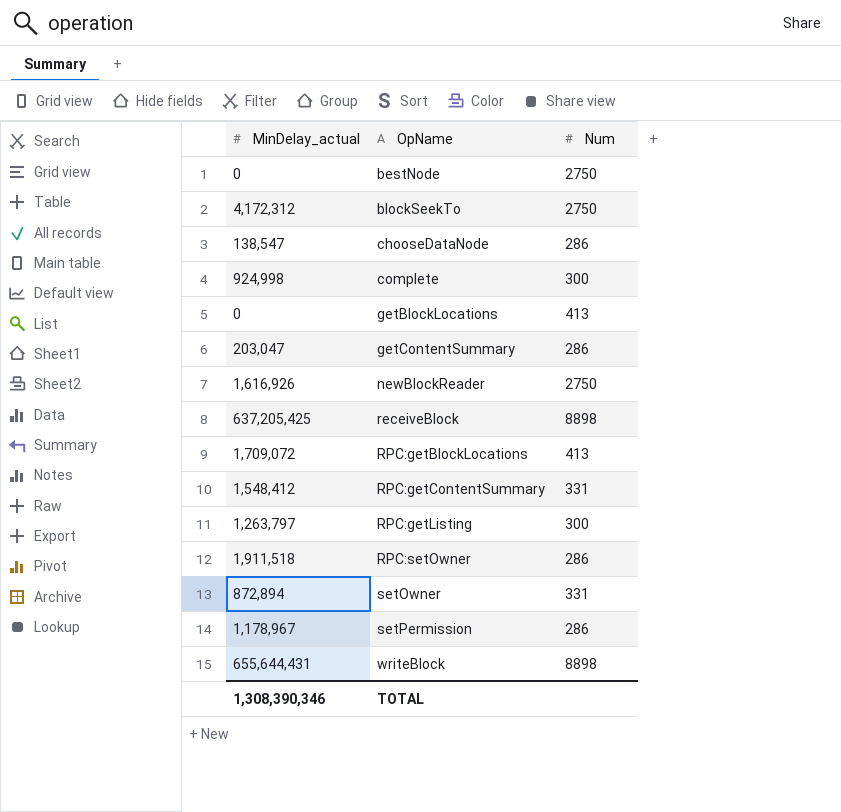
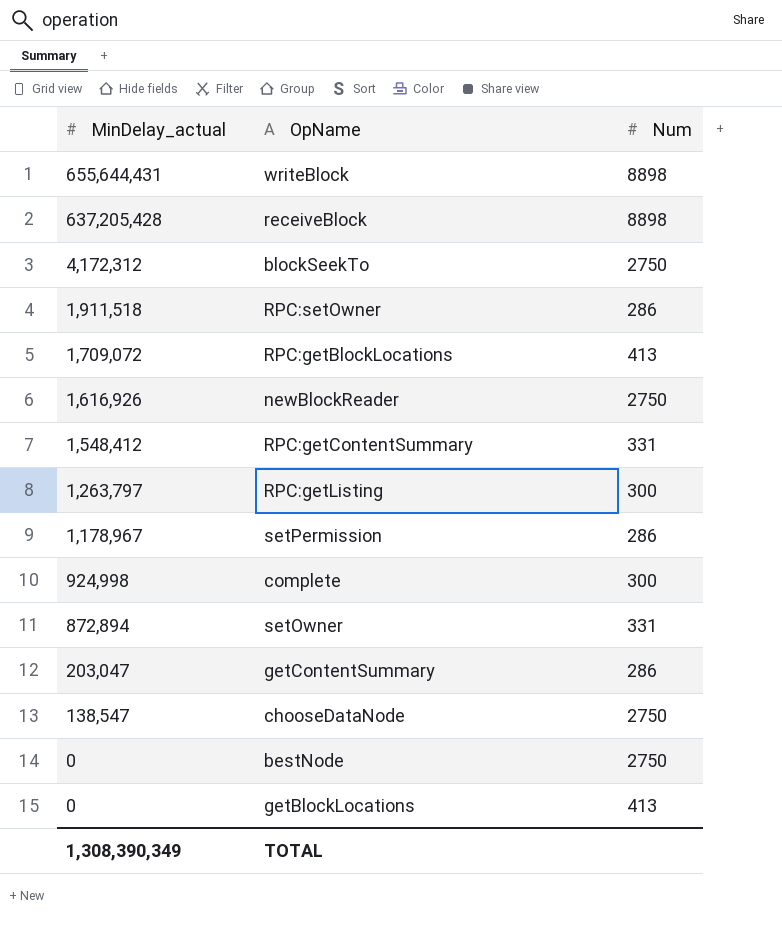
row order: OpName ascending -> MinDelay_actual descending
receiveBlock | MinDelay_actual: 637,205,425 -> 637,205,428
chooseDataNode | Num: 286 -> 2750
TOTAL | MinDelay_actual: 1,308,390,346 -> 1,308,390,349

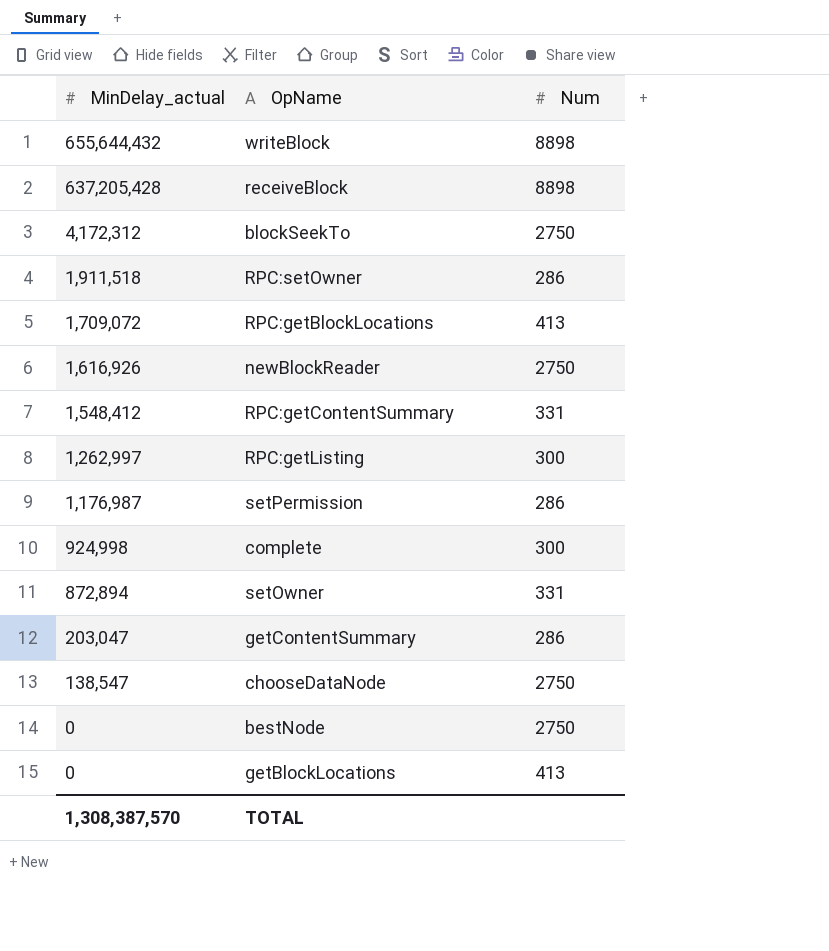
writeBlock | MinDelay_actual: 655,644,431 -> 655,644,432
RPC:getListing | MinDelay_actual: 1,263,797 -> 1,262,997
setPermission | MinDelay_actual: 1,178,967 -> 1,176,987
TOTAL | MinDelay_actual: 1,308,390,349 -> 1,308,387,570

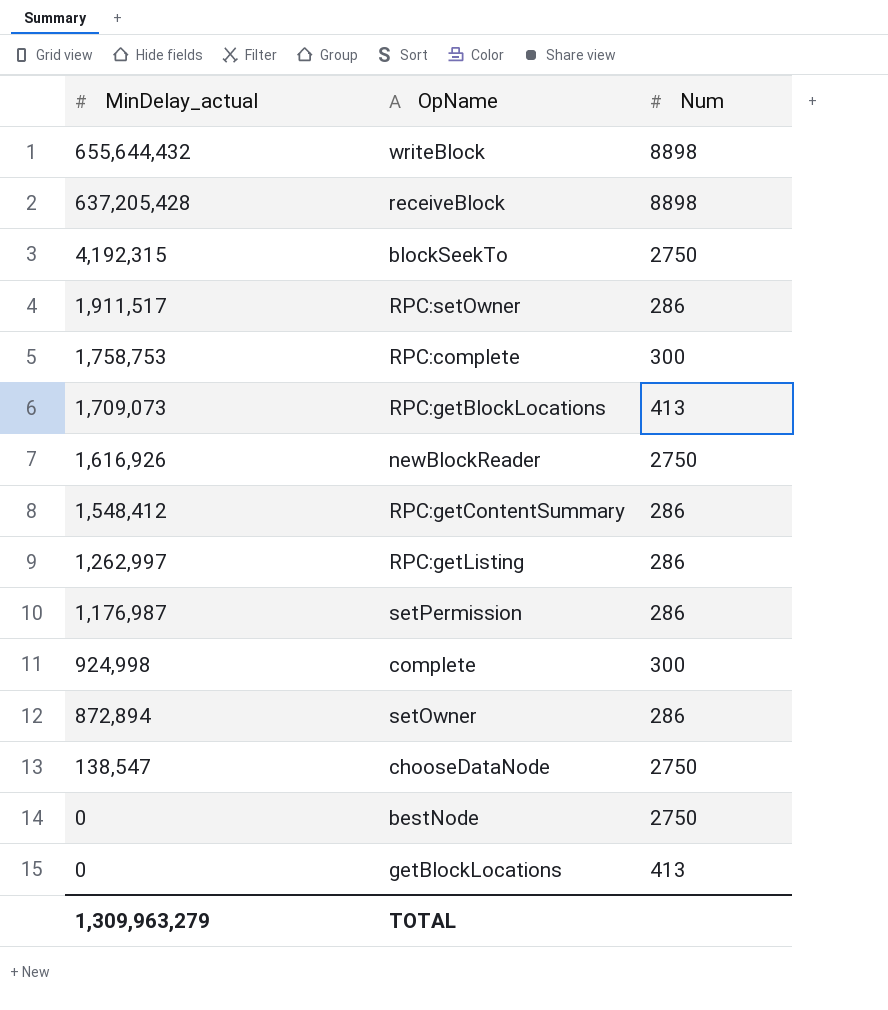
row getContentSummary: 203,047 | 286 -> none
blockSeekTo | MinDelay_actual: 4,172,312 -> 4,192,315
RPC:setOwner | MinDelay_actual: 1,911,518 -> 1,911,517
row RPC:complete: none -> 1,758,753 | 300
RPC:getBlockLocations | MinDelay_actual: 1,709,072 -> 1,709,073
RPC:getContentSummary | Num: 331 -> 286
RPC:getListing | Num: 300 -> 286
setOwner | Num: 331 -> 286
TOTAL | MinDelay_actual: 1,308,387,570 -> 1,309,963,279

